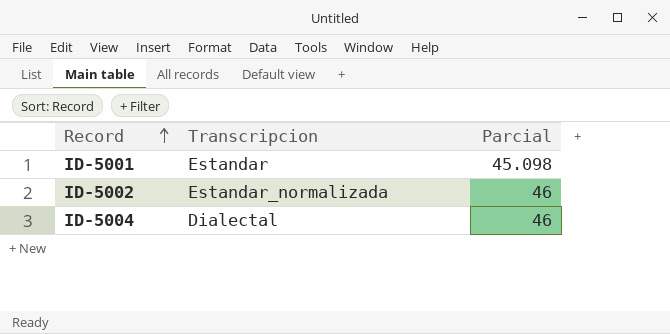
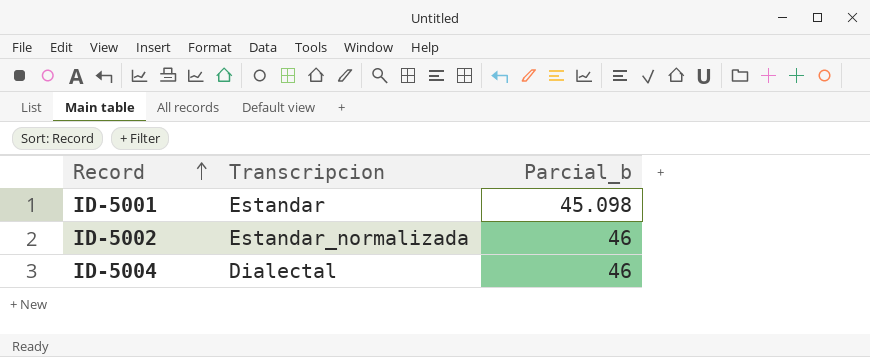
column name: Parcial -> Parcial_b

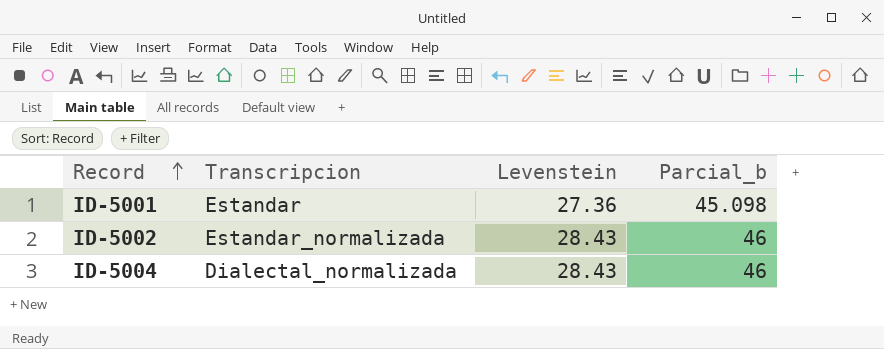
column Levenstein | position: none -> 3
ID-5004 | Transcripcion: Dialectal -> Dialectal_normalizada

